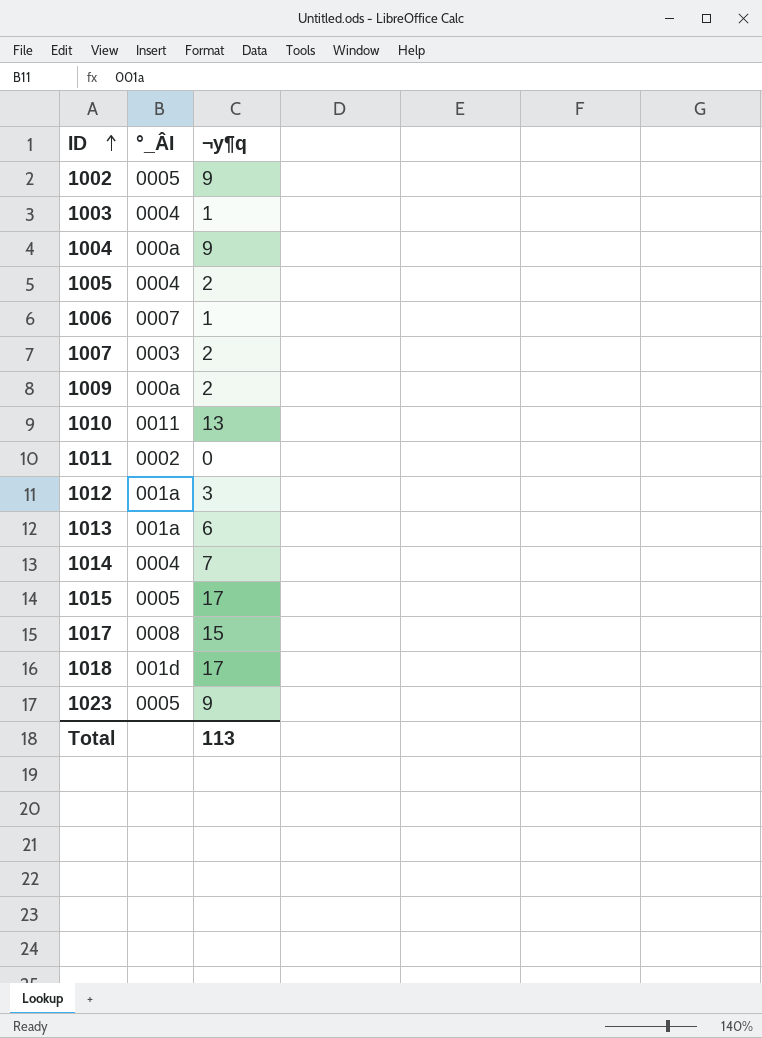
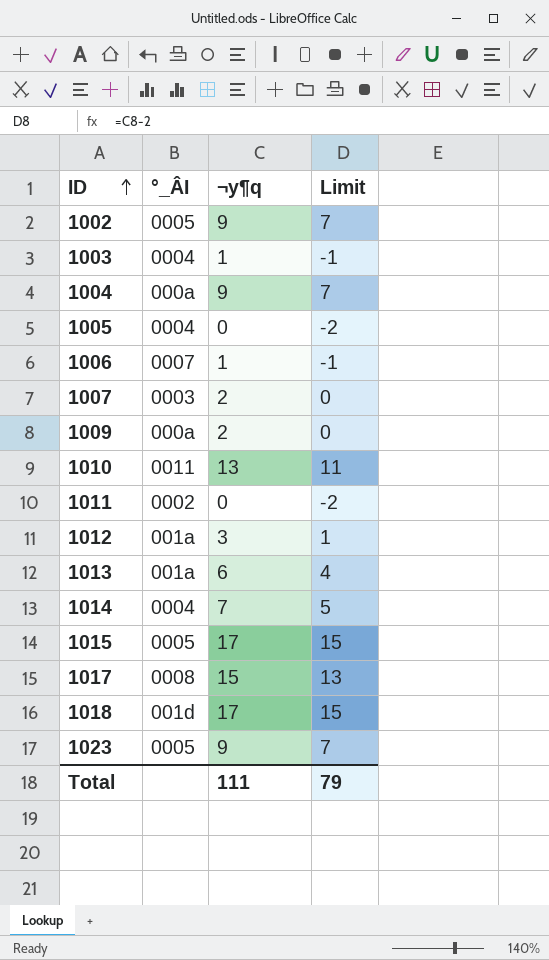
column Limit | formula: none -> [¬y¶q] - 2
1005 | ¬y¶q: 2 -> 0
Total | ¬y¶q: 113 -> 111

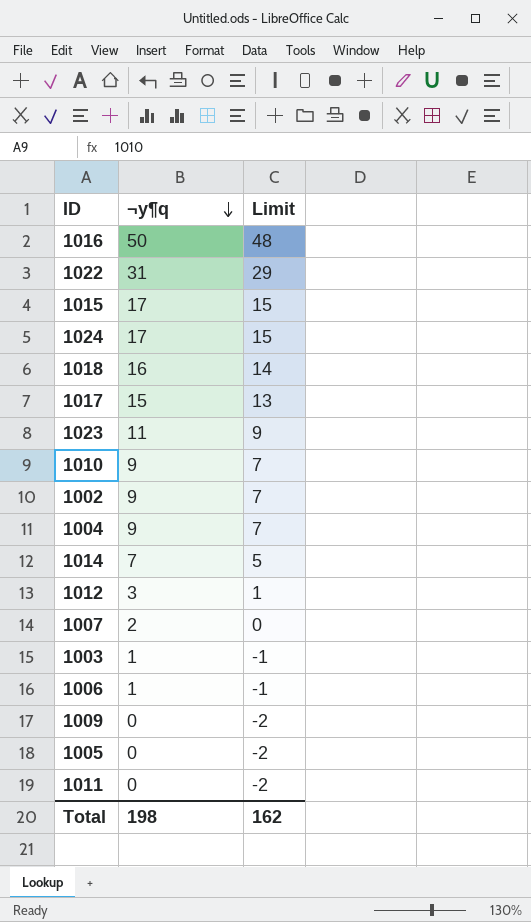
row order: ID ascending -> ¬y¶q descending
column °_ÂI | position: 2 -> none
row 1013: 001a | 6 | 4 -> none
row 1016: none -> 50 | 48
row 1022: none -> 31 | 29
row 1024: none -> 17 | 15
1018 | ¬y¶q: 17 -> 16
1018 | Limit: 15 -> 14
1023 | ¬y¶q: 9 -> 11
1023 | Limit: 7 -> 9
1010 | ¬y¶q: 13 -> 9
1010 | Limit: 11 -> 7
1009 | ¬y¶q: 2 -> 0
1009 | Limit: 0 -> -2
Total | ¬y¶q: 111 -> 198
Total | Limit: 79 -> 162

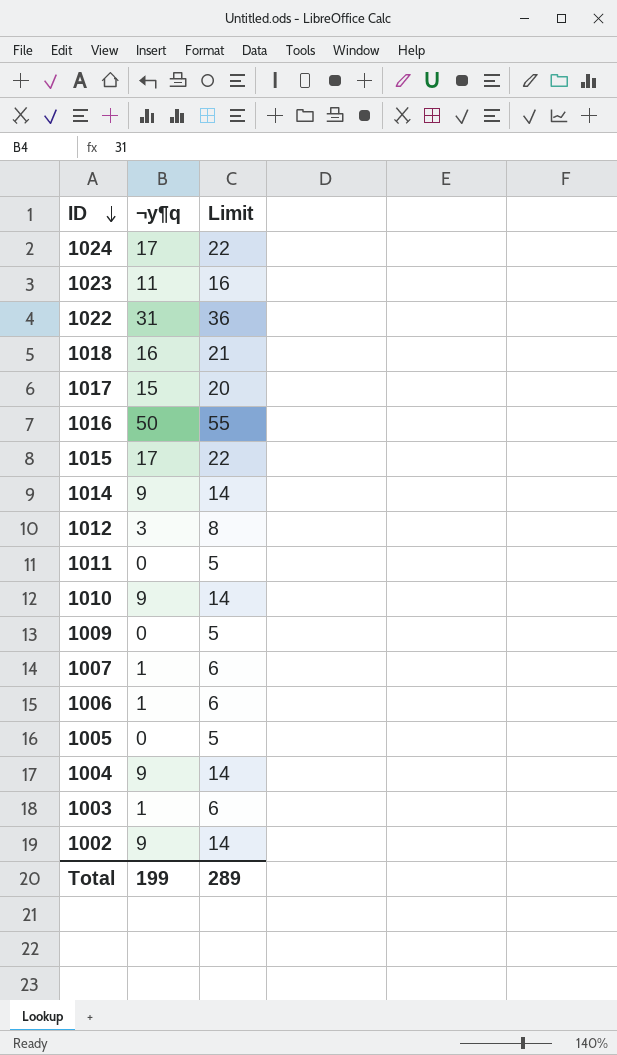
row order: ¬y¶q descending -> ID descending
column Limit | formula: [¬y¶q] - 2 -> [¬y¶q] + 5
1014 | ¬y¶q: 7 -> 9
1007 | ¬y¶q: 2 -> 1
Total | ¬y¶q: 198 -> 199
Total | Limit: 162 -> 289

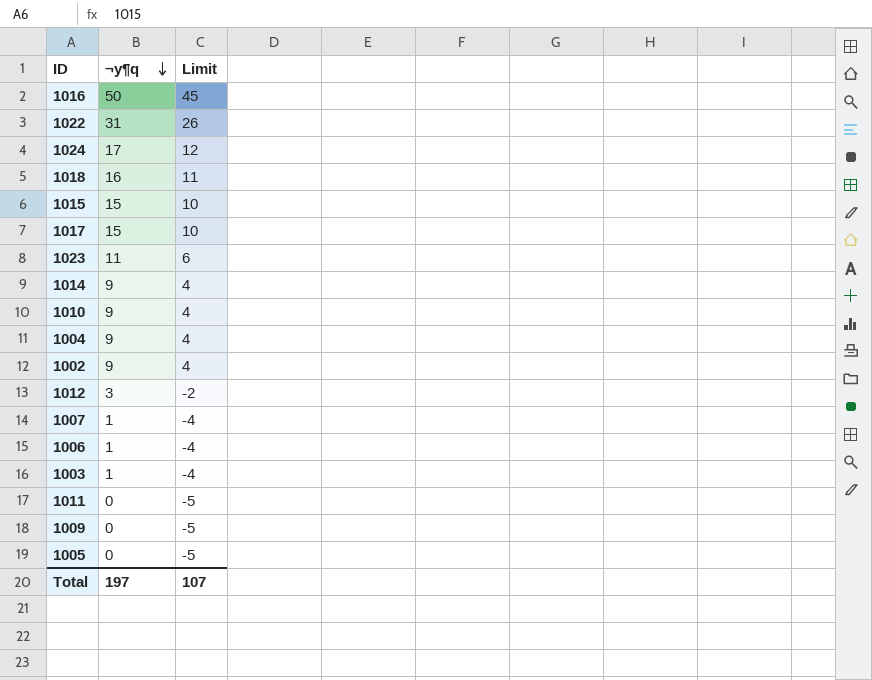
row order: ID descending -> ¬y¶q descending
column Limit | formula: [¬y¶q] + 5 -> [¬y¶q] - 5
1015 | ¬y¶q: 17 -> 15
Total | ¬y¶q: 199 -> 197
Total | Limit: 289 -> 107

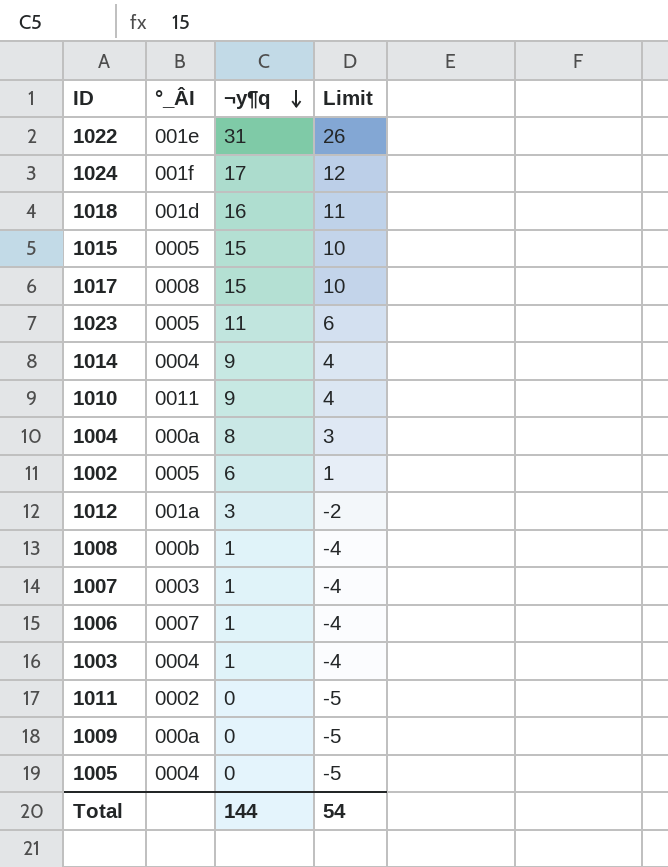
column °_ÂI | position: none -> 2
row 1016: 50 | 45 -> none
1004 | ¬y¶q: 9 -> 8
1004 | Limit: 4 -> 3
1002 | ¬y¶q: 9 -> 6
1002 | Limit: 4 -> 1
row 1008: none -> 000b | 1 | -4
Total | ¬y¶q: 197 -> 144
Total | Limit: 107 -> 54

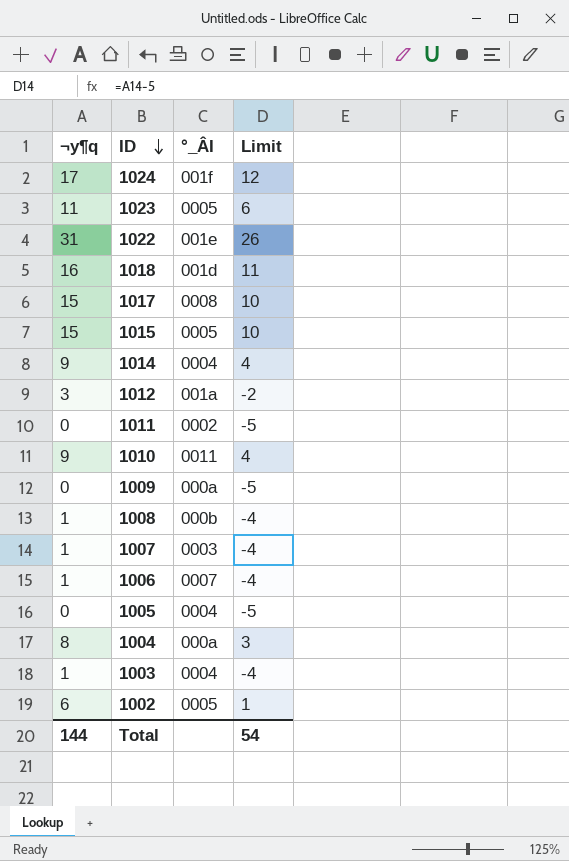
row order: ¬y¶q descending -> ID descending
column ¬y¶q | position: 3 -> 1

